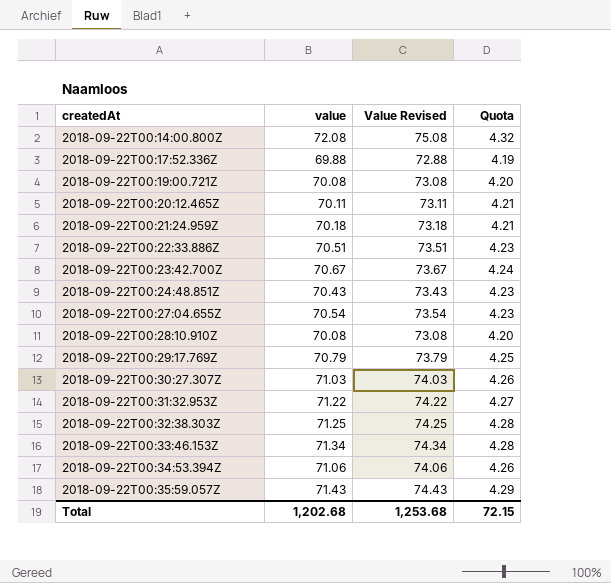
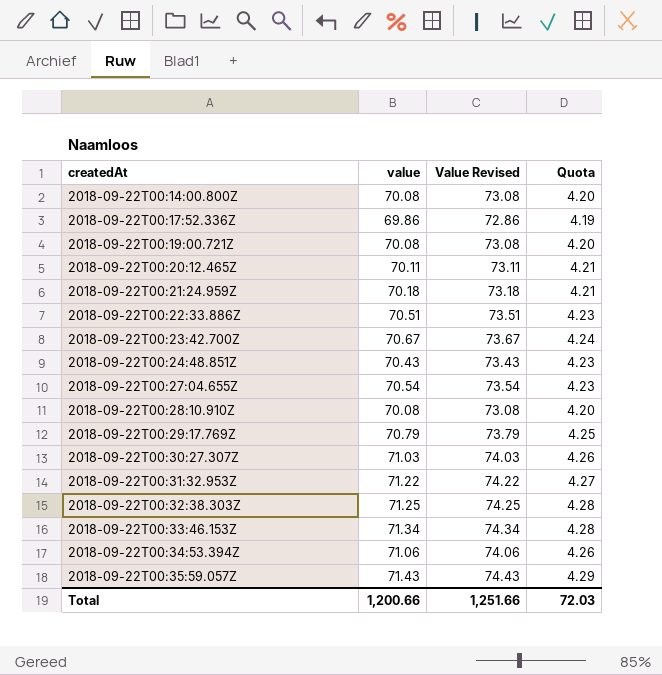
2018-09-22T00:14:00.800Z | value: 72.08 -> 70.08
2018-09-22T00:14:00.800Z | Value Revised: 75.08 -> 73.08
2018-09-22T00:14:00.800Z | Quota: 4.32 -> 4.20
2018-09-22T00:17:52.336Z | value: 69.88 -> 69.86
2018-09-22T00:17:52.336Z | Value Revised: 72.88 -> 72.86
Total | value: 1,202.68 -> 1,200.66
Total | Value Revised: 1,253.68 -> 1,251.66
Total | Quota: 72.15 -> 72.03

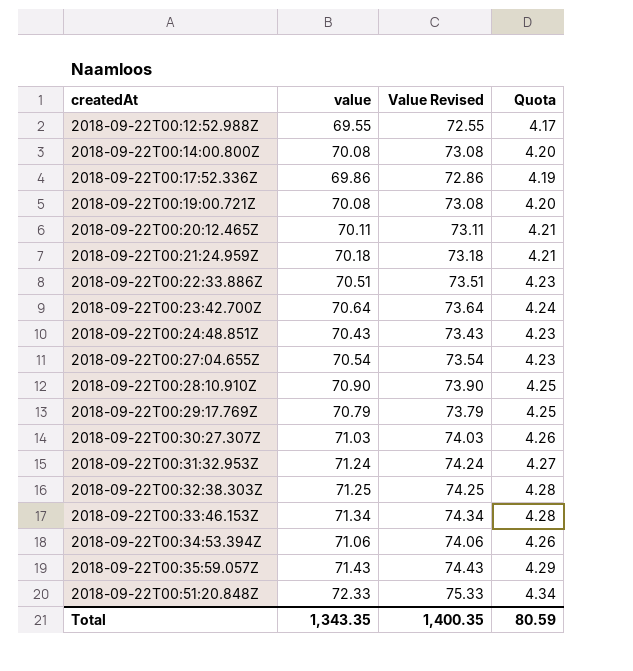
row 2018-09-22T00:12:52.988Z: none -> 69.55 | 72.55 | 4.17
2018-09-22T00:23:42.700Z | value: 70.67 -> 70.64
2018-09-22T00:23:42.700Z | Value Revised: 73.67 -> 73.64
2018-09-22T00:28:10.910Z | value: 70.08 -> 70.90
2018-09-22T00:28:10.910Z | Value Revised: 73.08 -> 73.90
2018-09-22T00:28:10.910Z | Quota: 4.20 -> 4.25
2018-09-22T00:31:32.953Z | value: 71.22 -> 71.24
2018-09-22T00:31:32.953Z | Value Revised: 74.22 -> 74.24
row 2018-09-22T00:51:20.848Z: none -> 72.33 | 75.33 | 4.34
Total | value: 1,200.66 -> 1,343.35
Total | Value Revised: 1,251.66 -> 1,400.35
Total | Quota: 72.03 -> 80.59

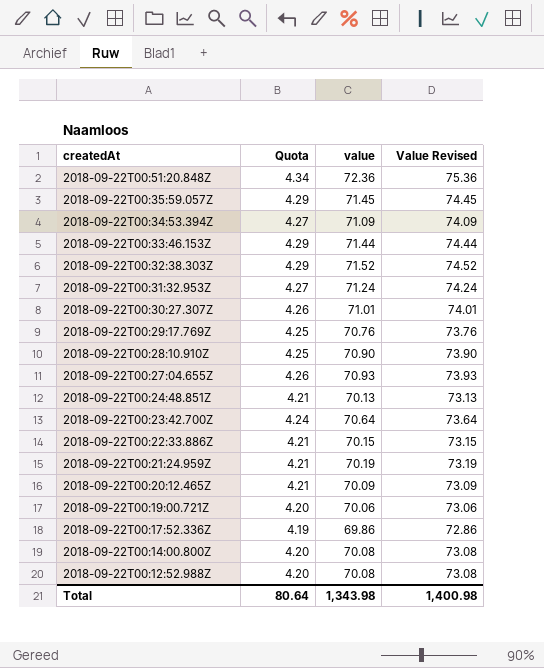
row order: createdAt ascending -> createdAt descending
column Quota | position: 4 -> 2
2018-09-22T00:51:20.848Z | value: 72.33 -> 72.36
2018-09-22T00:51:20.848Z | Value Revised: 75.33 -> 75.36
2018-09-22T00:35:59.057Z | value: 71.43 -> 71.45
2018-09-22T00:35:59.057Z | Value Revised: 74.43 -> 74.45
2018-09-22T00:34:53.394Z | Quota: 4.26 -> 4.27
2018-09-22T00:34:53.394Z | value: 71.06 -> 71.09
2018-09-22T00:34:53.394Z | Value Revised: 74.06 -> 74.09
2018-09-22T00:33:46.153Z | Quota: 4.28 -> 4.29
2018-09-22T00:33:46.153Z | value: 71.34 -> 71.44
2018-09-22T00:33:46.153Z | Value Revised: 74.34 -> 74.44
2018-09-22T00:32:38.303Z | Quota: 4.28 -> 4.29
2018-09-22T00:32:38.303Z | value: 71.25 -> 71.52
2018-09-22T00:32:38.303Z | Value Revised: 74.25 -> 74.52
2018-09-22T00:30:27.307Z | value: 71.03 -> 71.01
2018-09-22T00:30:27.307Z | Value Revised: 74.03 -> 74.01
2018-09-22T00:29:17.769Z | value: 70.79 -> 70.76
2018-09-22T00:29:17.769Z | Value Revised: 73.79 -> 73.76
2018-09-22T00:27:04.655Z | Quota: 4.23 -> 4.26
2018-09-22T00:27:04.655Z | value: 70.54 -> 70.93
2018-09-22T00:27:04.655Z | Value Revised: 73.54 -> 73.93
2018-09-22T00:24:48.851Z | Quota: 4.23 -> 4.21
2018-09-22T00:24:48.851Z | value: 70.43 -> 70.13
2018-09-22T00:24:48.851Z | Value Revised: 73.43 -> 73.13
2018-09-22T00:22:33.886Z | Quota: 4.23 -> 4.21
2018-09-22T00:22:33.886Z | value: 70.51 -> 70.15
2018-09-22T00:22:33.886Z | Value Revised: 73.51 -> 73.15
2018-09-22T00:21:24.959Z | value: 70.18 -> 70.19
2018-09-22T00:21:24.959Z | Value Revised: 73.18 -> 73.19
2018-09-22T00:20:12.465Z | value: 70.11 -> 70.09
2018-09-22T00:20:12.465Z | Value Revised: 73.11 -> 73.09
2018-09-22T00:19:00.721Z | value: 70.08 -> 70.06
2018-09-22T00:19:00.721Z | Value Revised: 73.08 -> 73.06
2018-09-22T00:12:52.988Z | Quota: 4.17 -> 4.20
2018-09-22T00:12:52.988Z | value: 69.55 -> 70.08
2018-09-22T00:12:52.988Z | Value Revised: 72.55 -> 73.08
Total | Quota: 80.59 -> 80.64
Total | value: 1,343.35 -> 1,343.98
Total | Value Revised: 1,400.35 -> 1,400.98

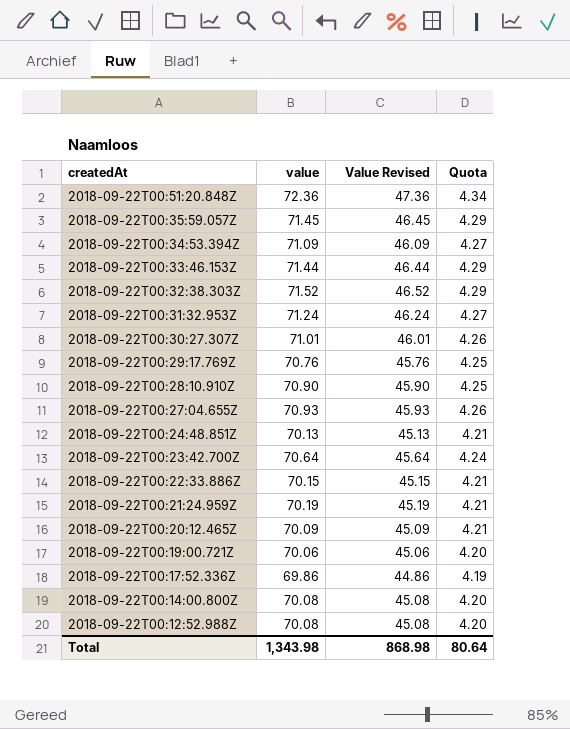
column Value Revised | formula: [value] + 3 -> [value] - 25
column Quota | position: 2 -> 4
Total | Value Revised: 1,400.98 -> 868.98

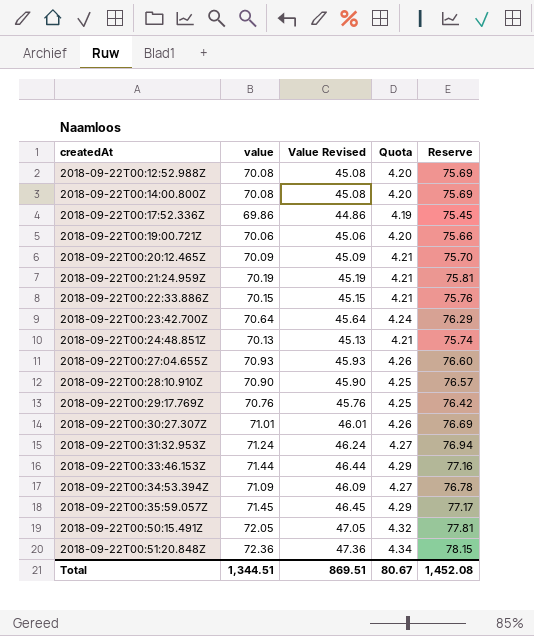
row order: createdAt descending -> createdAt ascending
column Reserve | formula: none -> [value] * 1.08
row 2018-09-22T00:32:38.303Z: 71.52 | 46.52 | 4.29 -> none
row 2018-09-22T00:50:15.491Z: none -> 72.05 | 47.05 | 4.32 | 77.81
Total | value: 1,343.98 -> 1,344.51
Total | Value Revised: 868.98 -> 869.51
Total | Quota: 80.64 -> 80.67

